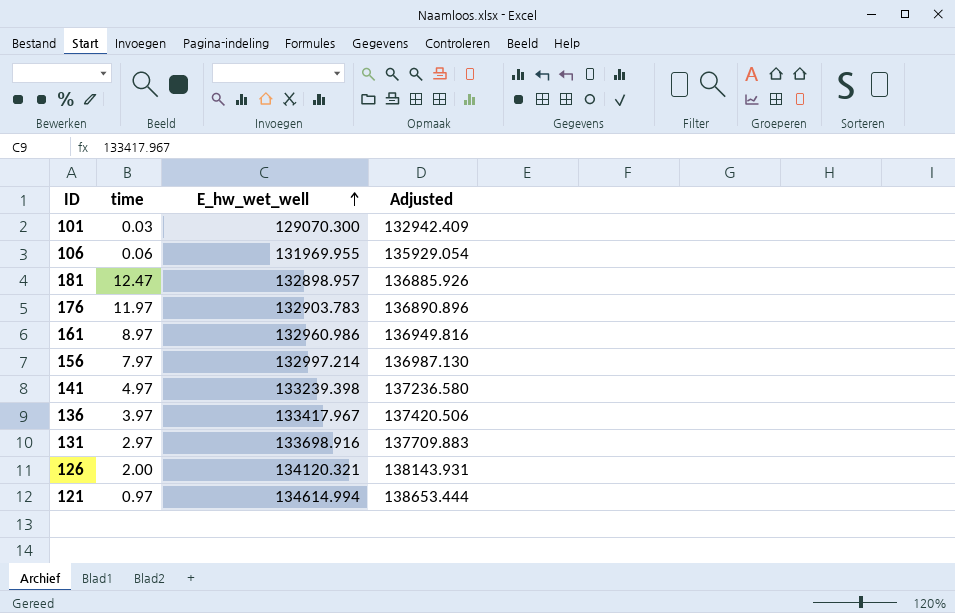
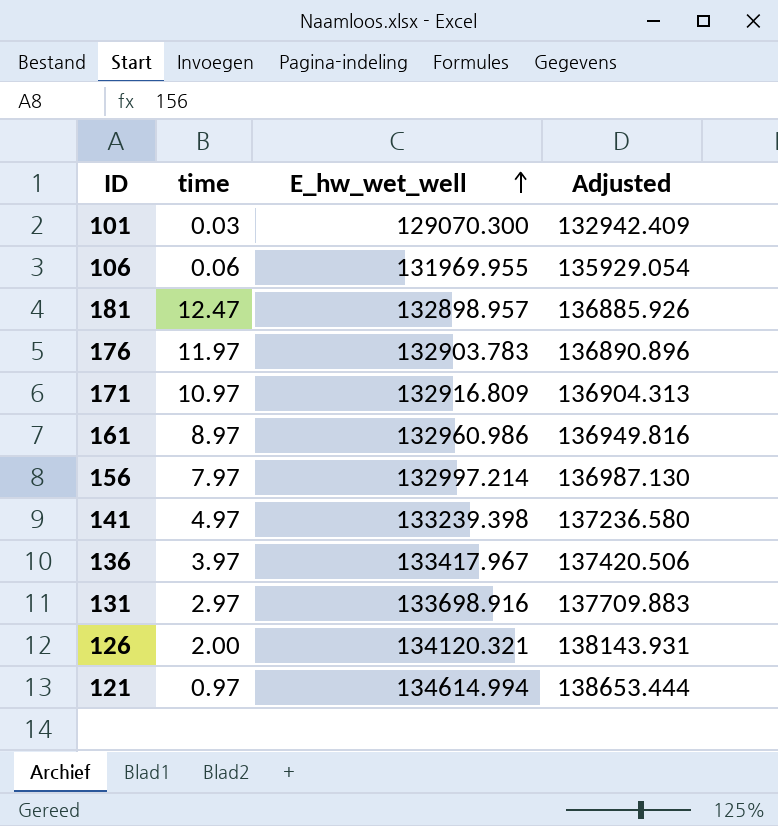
row 171: none -> 10.97 | 132916.809 | 136904.313

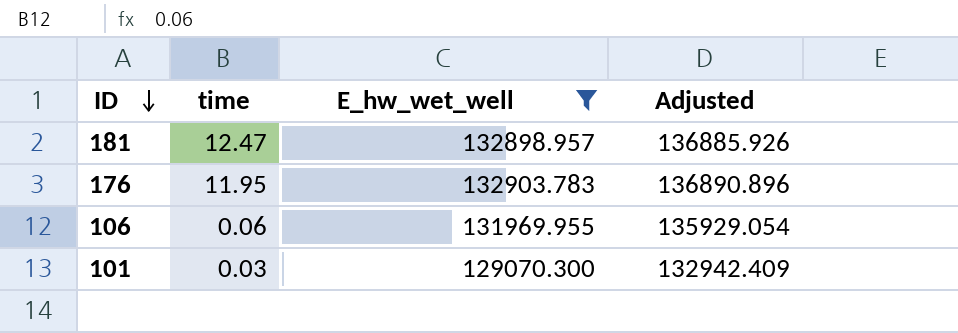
filter: none -> E_hw_wet_well <= 132903.783
row order: E_hw_wet_well ascending -> ID descending
176 | time: 11.97 -> 11.95

